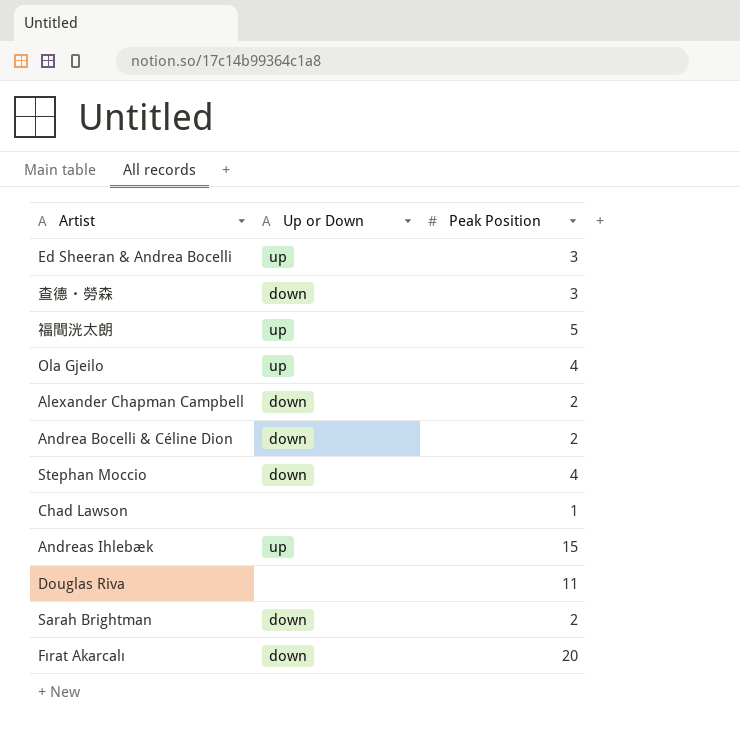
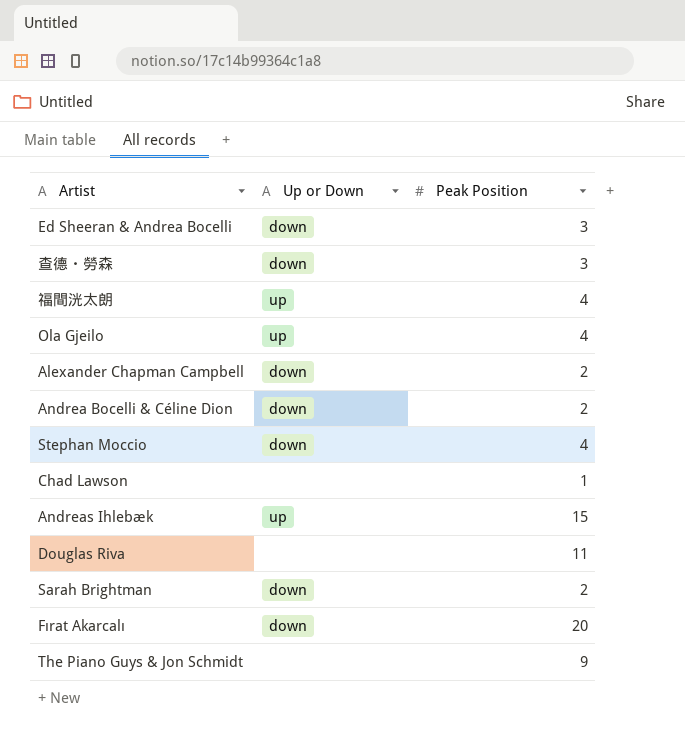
Ed Sheeran & Andrea Bocelli | Up or Down: up -> down
福間洸太朗 | Peak Position: 5 -> 4
row The Piano Guys & Jon Schmidt: none -> none | 9

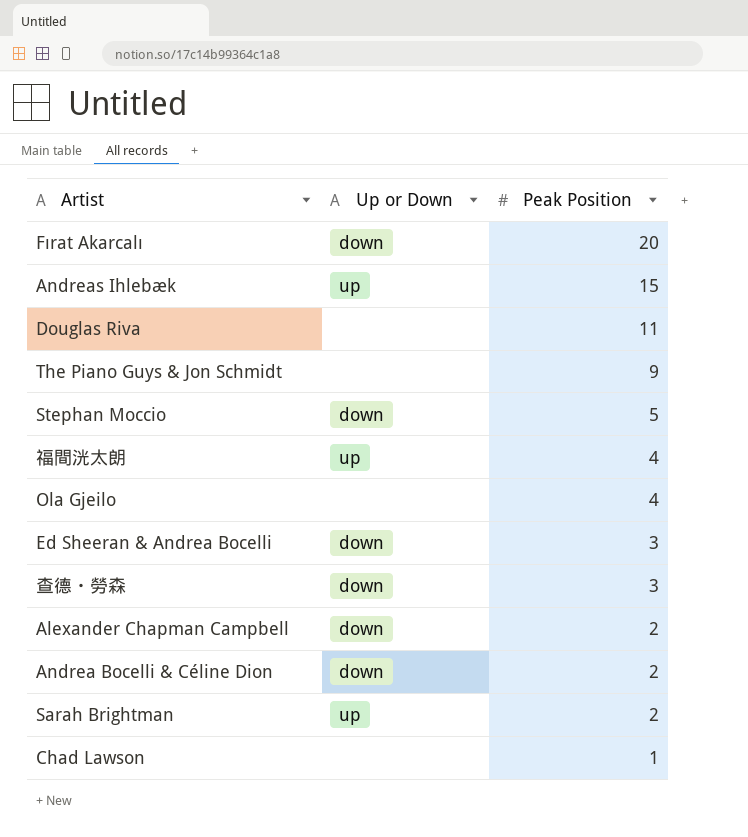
row order: none -> Peak Position descending
Stephan Moccio | Peak Position: 4 -> 5
Ola Gjeilo | Up or Down: up -> none
Sarah Brightman | Up or Down: down -> up

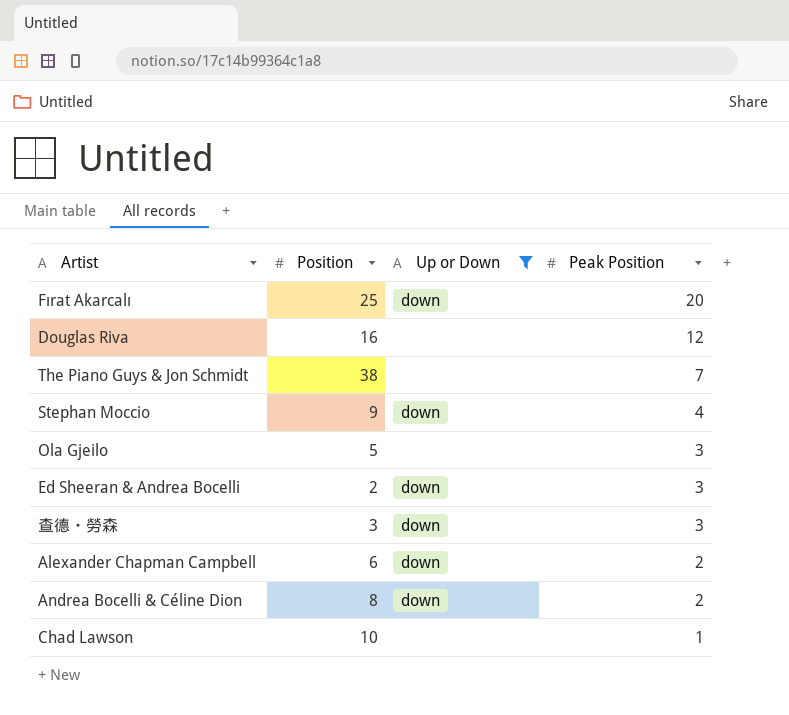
filter: none -> Up or Down != up
column Position | position: none -> 2
Douglas Riva | Peak Position: 11 -> 12
The Piano Guys & Jon Schmidt | Peak Position: 9 -> 7
Stephan Moccio | Peak Position: 5 -> 4
Ola Gjeilo | Peak Position: 4 -> 3

